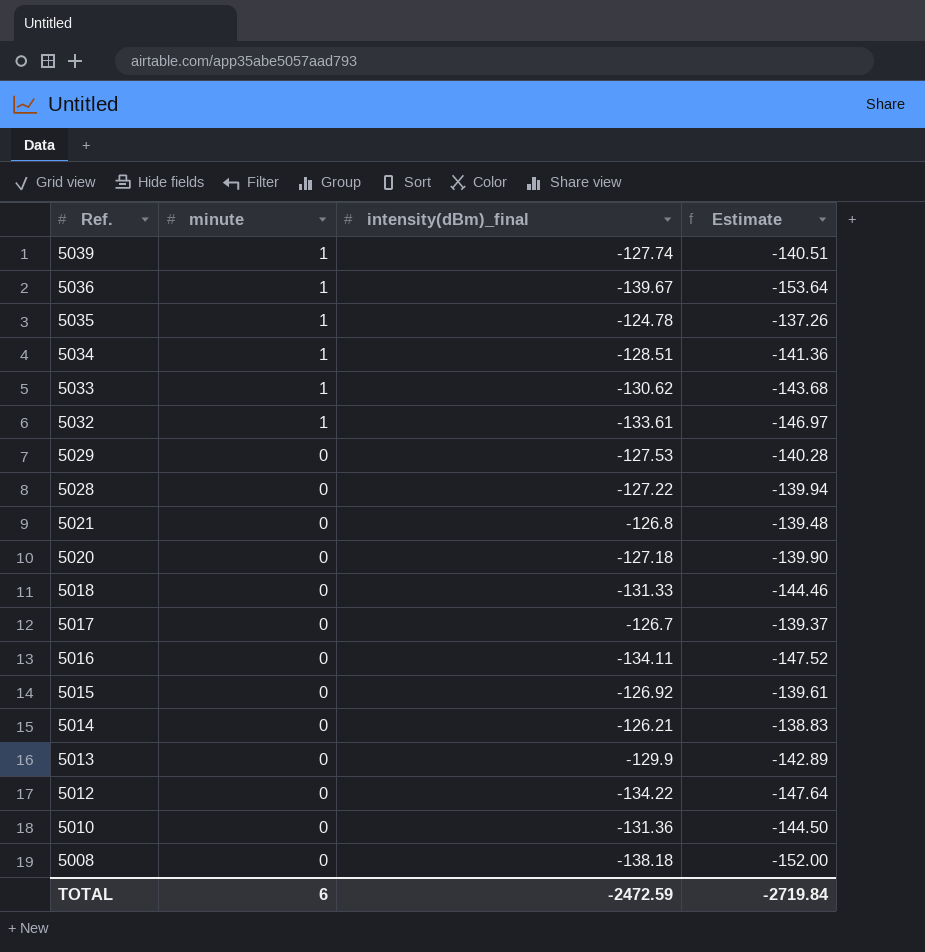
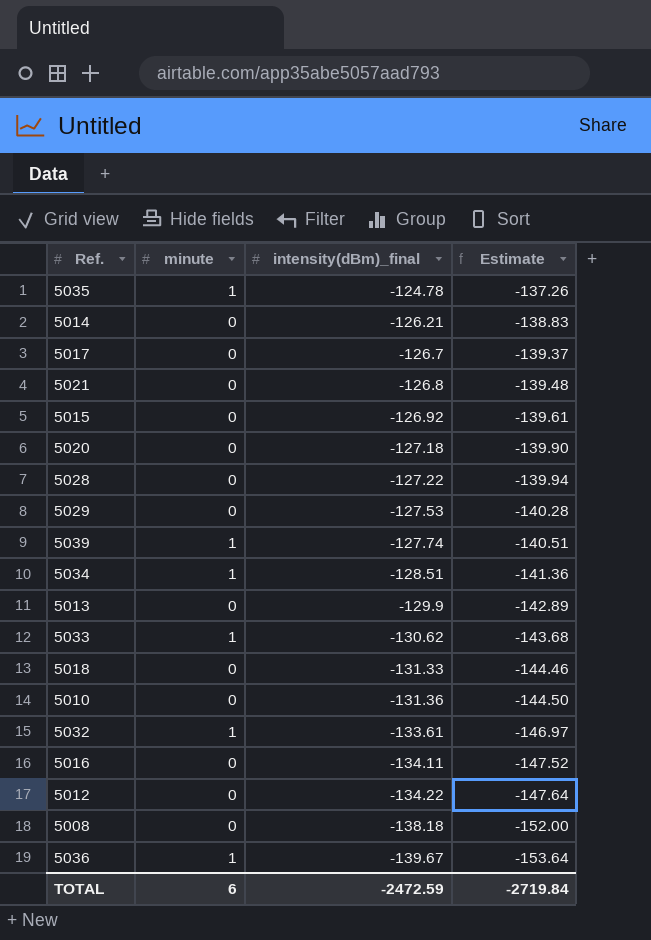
row order: Ref. descending -> intensity(dBm)_final descending

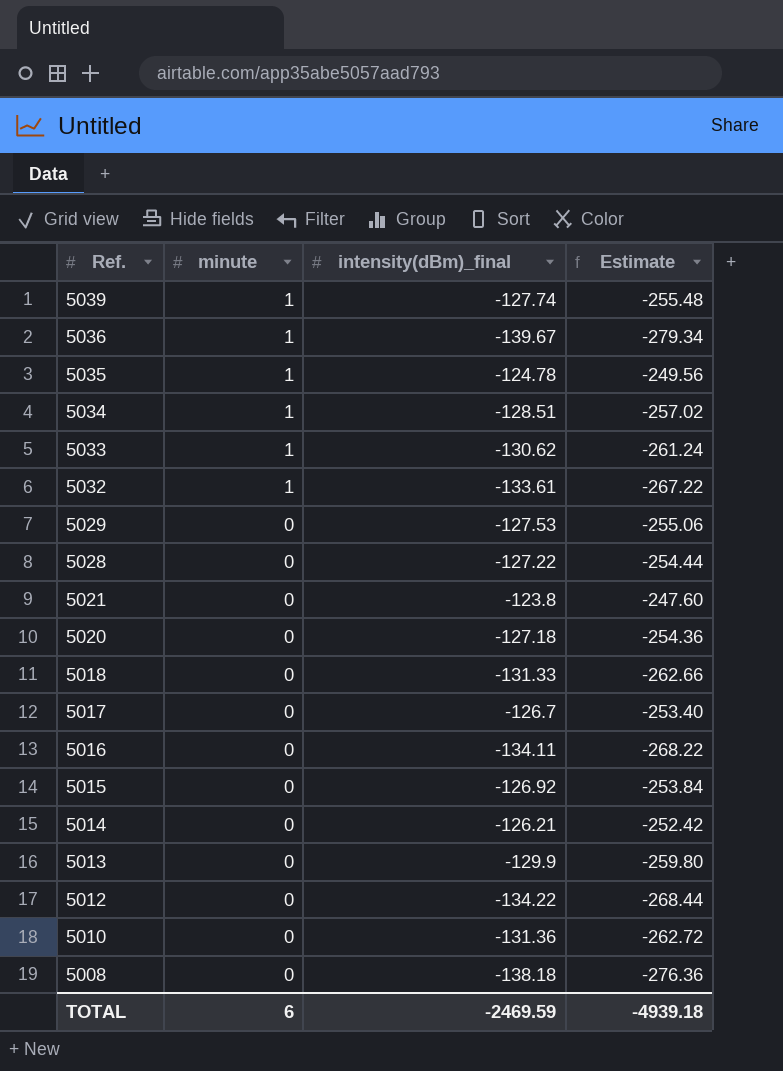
row order: intensity(dBm)_final descending -> Ref. descending
column Estimate | formula: [intensity(dBm)_final] * 1.1 -> [intensity(dBm)_final] * 2
5021 | intensity(dBm)_final: -126.8 -> -123.8
TOTAL | intensity(dBm)_final: -2472.59 -> -2469.59
TOTAL | Estimate: -2719.84 -> -4939.18

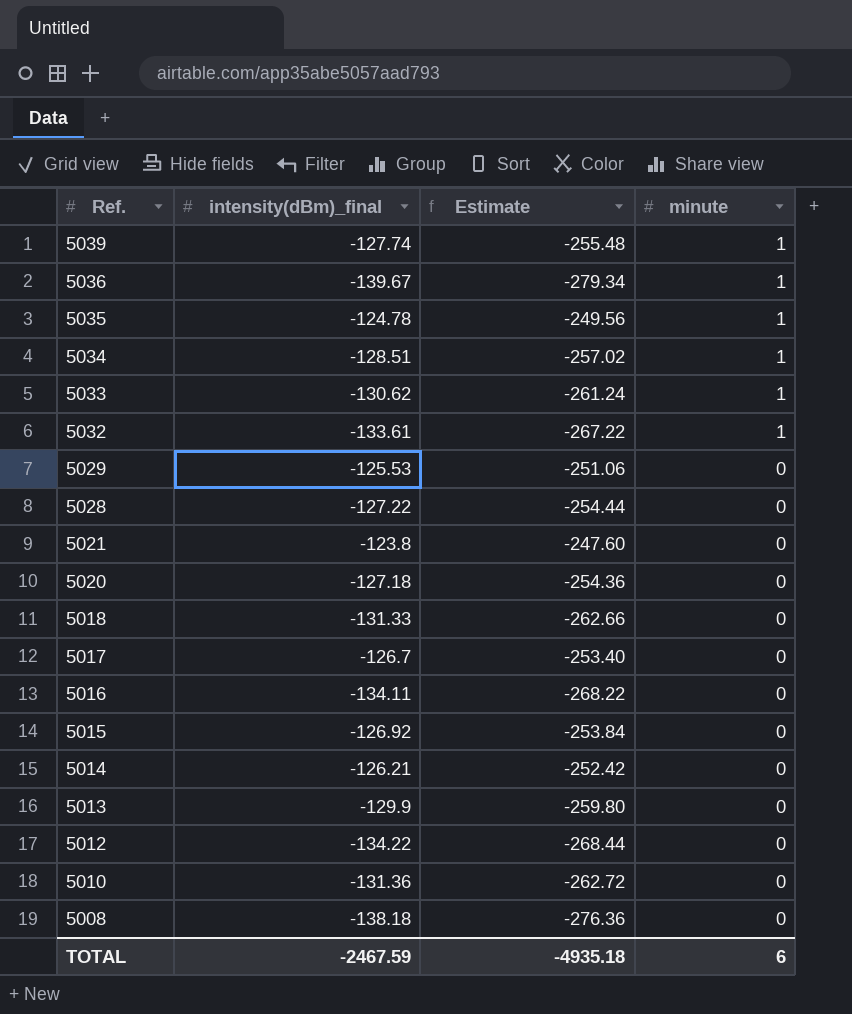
column minute | position: 2 -> 4
5029 | intensity(dBm)_final: -127.53 -> -125.53
5029 | Estimate: -255.06 -> -251.06
TOTAL | intensity(dBm)_final: -2469.59 -> -2467.59
TOTAL | Estimate: -4939.18 -> -4935.18

